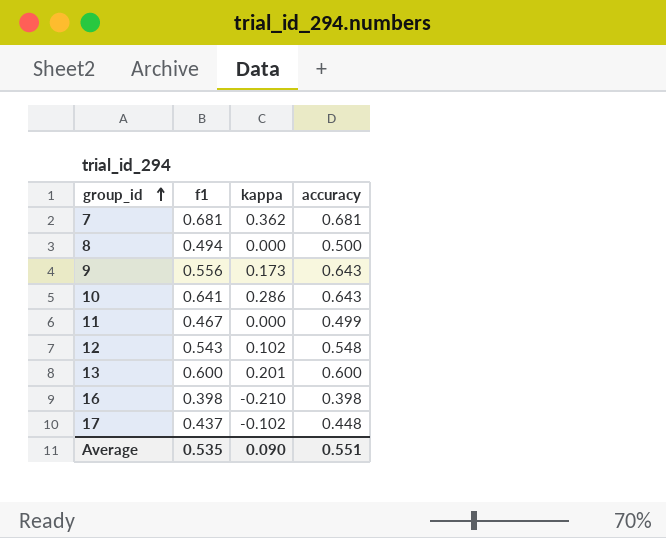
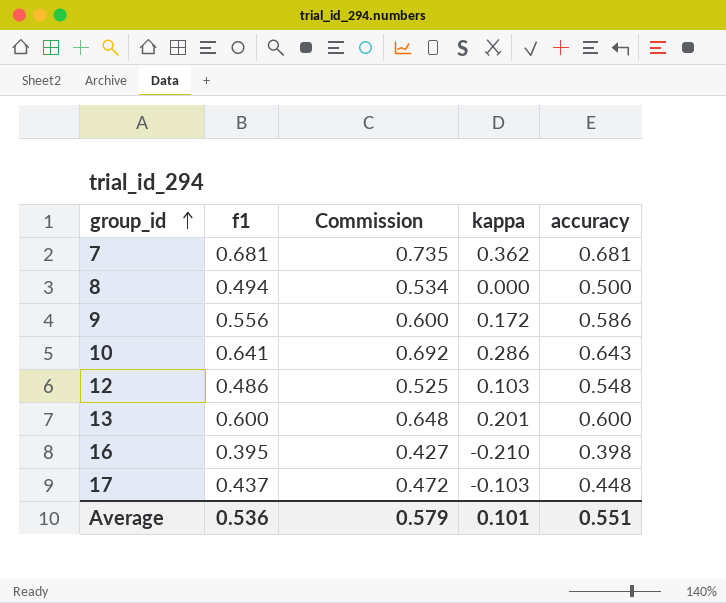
column Commission | formula: none -> [f1] * 1.08
row 11: 0.467 | 0.000 | 0.499 -> none
9 | kappa: 0.173 -> 0.172
9 | accuracy: 0.643 -> 0.586
12 | f1: 0.543 -> 0.486
12 | kappa: 0.102 -> 0.103
16 | f1: 0.398 -> 0.395
17 | kappa: -0.102 -> -0.103
Average | f1: 0.535 -> 0.536
Average | kappa: 0.090 -> 0.101

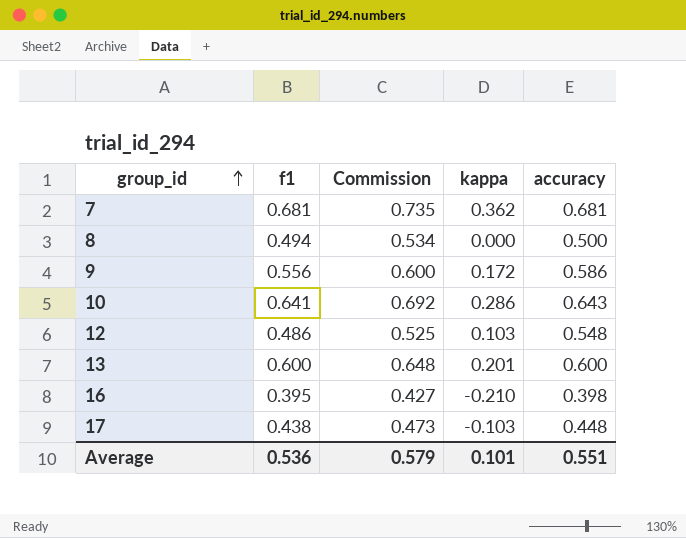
17 | f1: 0.437 -> 0.438
17 | Commission: 0.472 -> 0.473

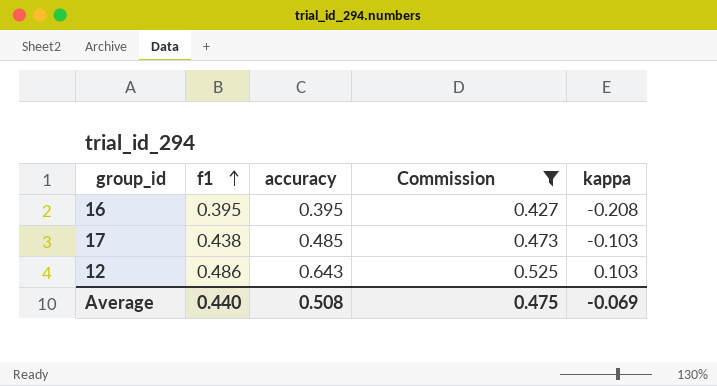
filter: none -> Commission <= 0.525
row order: group_id ascending -> f1 ascending
column accuracy | position: 5 -> 3
16 | accuracy: 0.398 -> 0.395
16 | kappa: -0.210 -> -0.208
17 | accuracy: 0.448 -> 0.485
12 | accuracy: 0.548 -> 0.643
Average | f1: 0.536 -> 0.440
Average | accuracy: 0.551 -> 0.508
Average | Commission: 0.579 -> 0.475
Average | kappa: 0.101 -> -0.069

